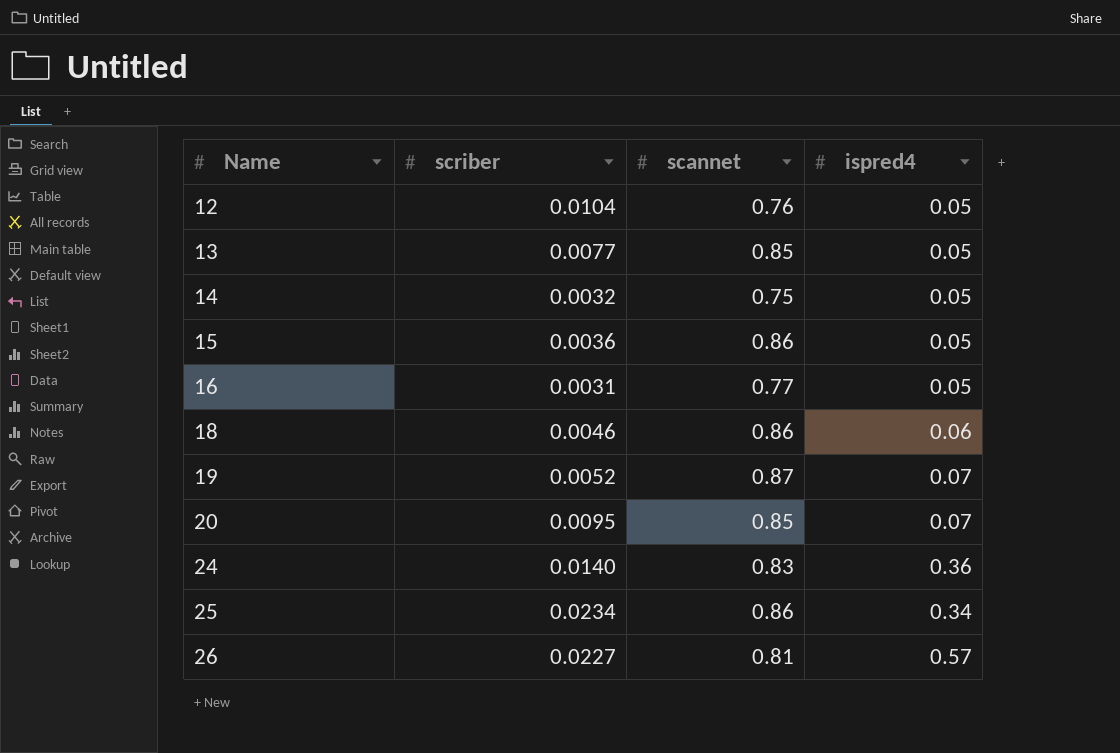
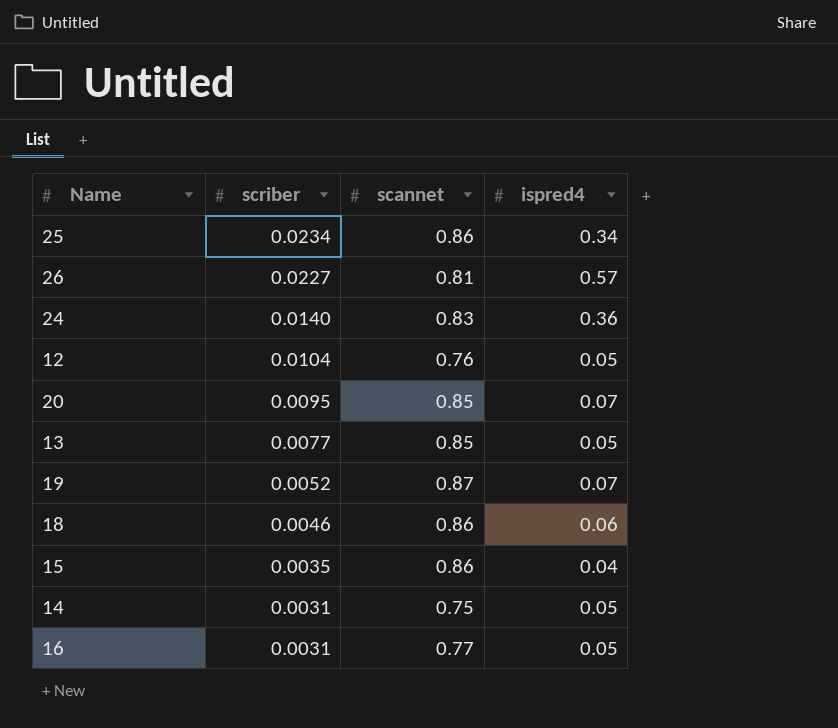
row order: Name ascending -> scriber descending
15 | scriber: 0.0036 -> 0.0035
15 | ispred4: 0.05 -> 0.04
14 | scriber: 0.0032 -> 0.0031

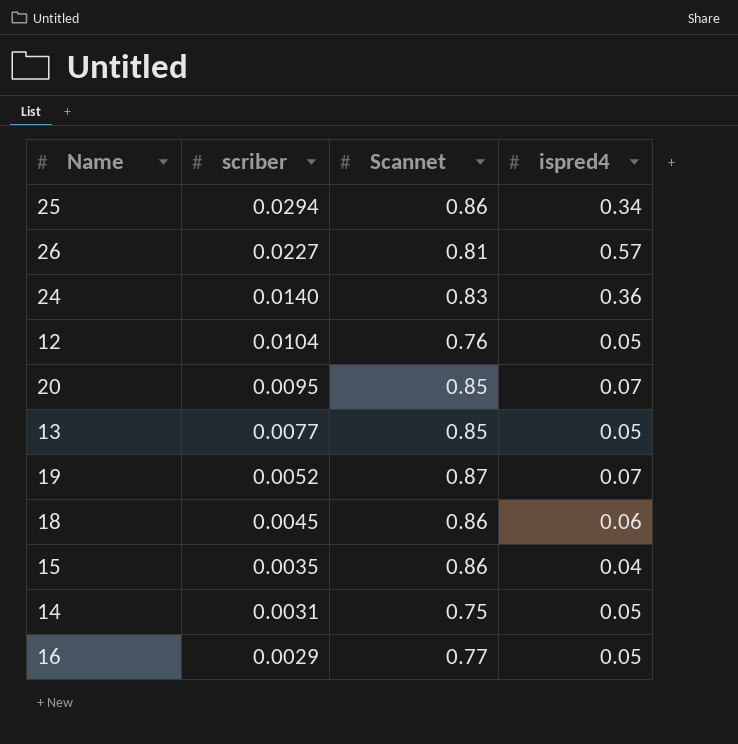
column name: scannet -> Scannet
25 | scriber: 0.0234 -> 0.0294
18 | scriber: 0.0046 -> 0.0045
16 | scriber: 0.0031 -> 0.0029

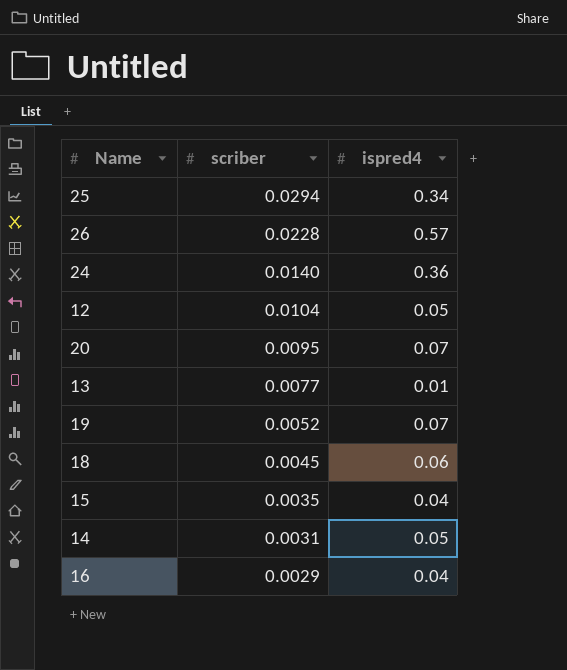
column Scannet | position: 3 -> none
26 | scriber: 0.0227 -> 0.0228
13 | ispred4: 0.05 -> 0.01
16 | ispred4: 0.05 -> 0.04

